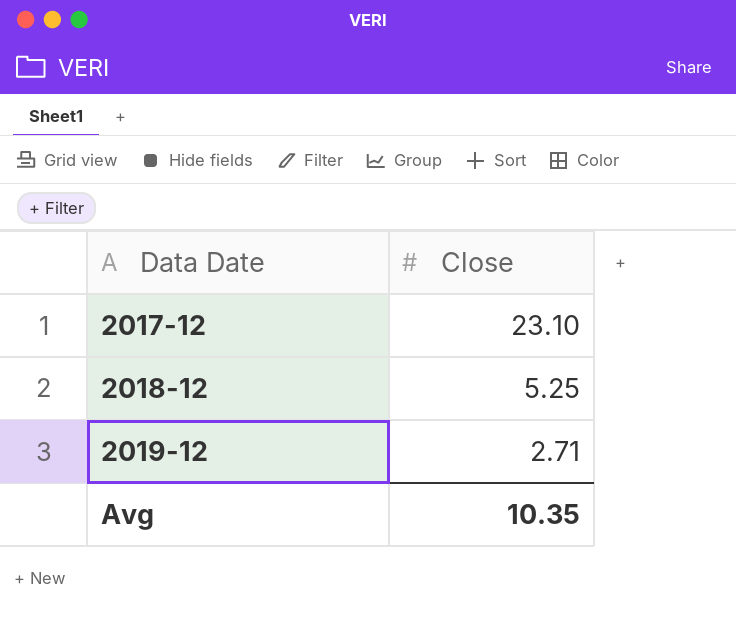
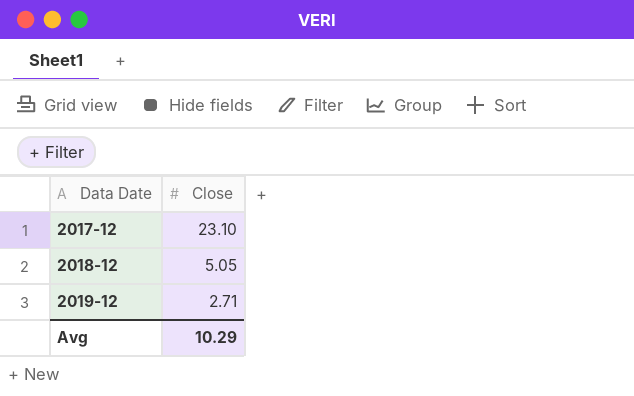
2018-12 | Close: 5.25 -> 5.05
Avg | Close: 10.35 -> 10.29

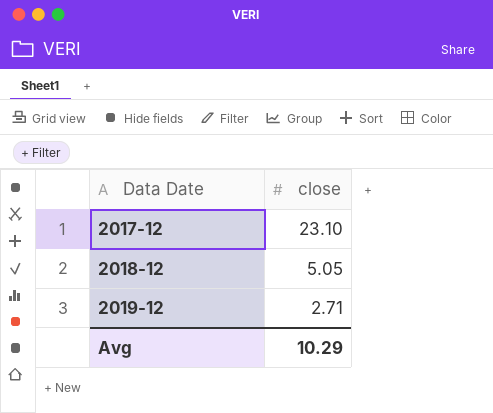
column name: Close -> close

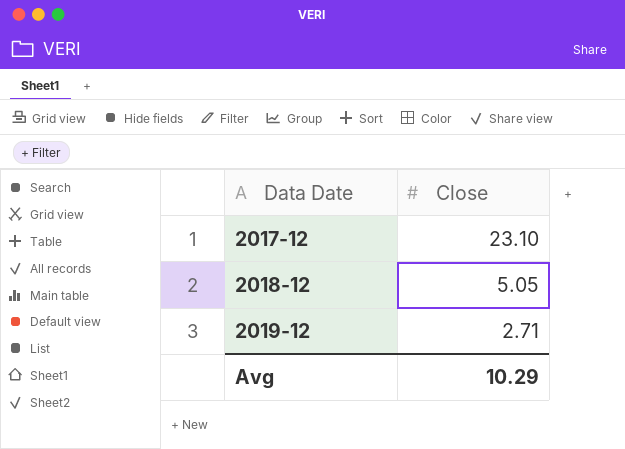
column name: close -> Close

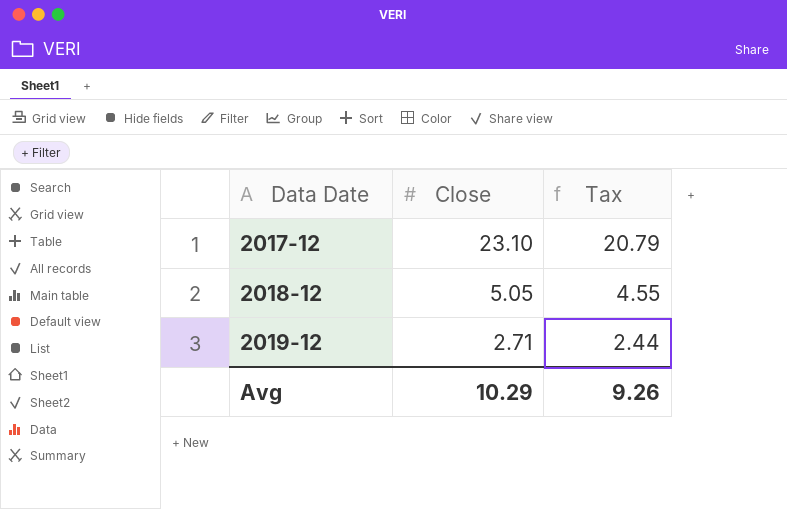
column Tax | formula: none -> [Close] * 0.9

